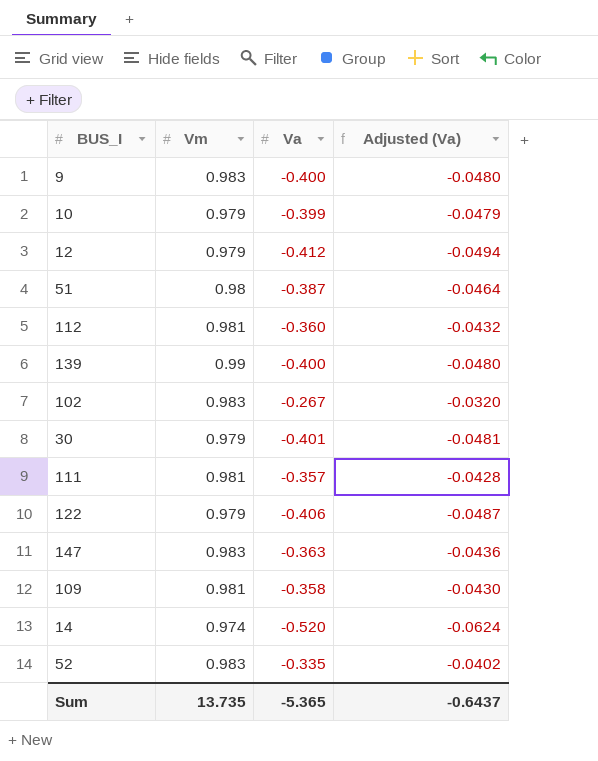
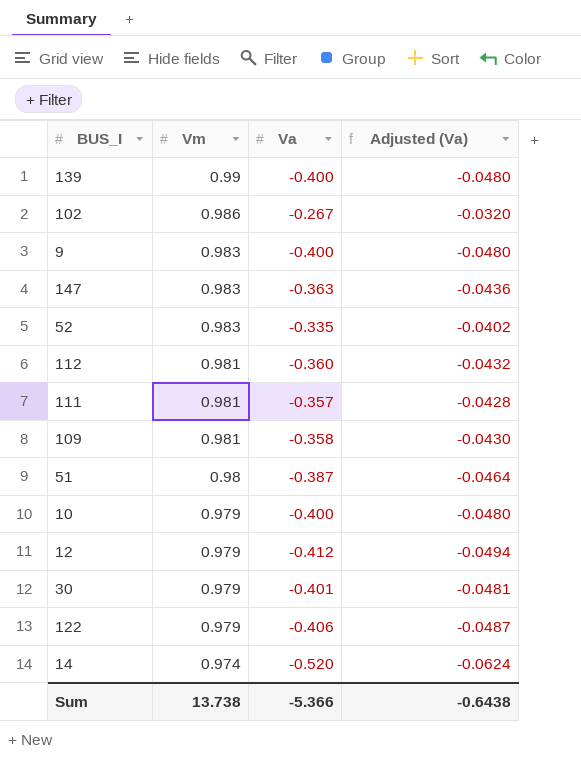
row order: none -> Vm descending
102 | Vm: 0.983 -> 0.986
10 | Va: -0.399 -> -0.400
10 | Adjusted (Va): -0.0479 -> -0.0480
Sum | Vm: 13.735 -> 13.738
Sum | Va: -5.365 -> -5.366
Sum | Adjusted (Va): -0.6437 -> -0.6438

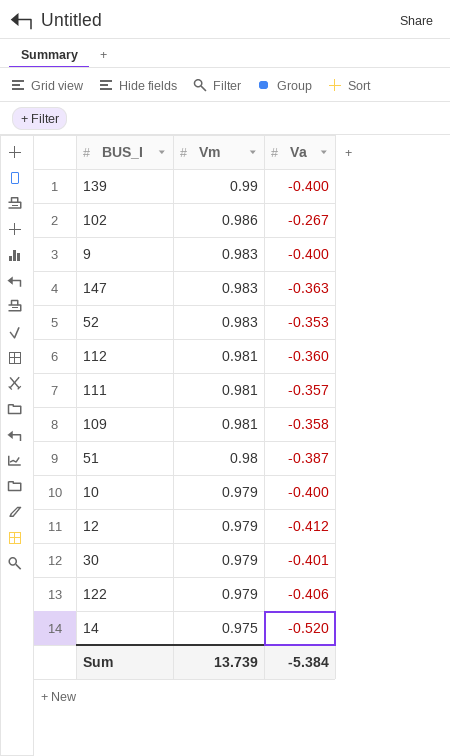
column Adjusted (Va) | formula: [Va] * 0.12 -> none
52 | Va: -0.335 -> -0.353
14 | Vm: 0.974 -> 0.975
Sum | Vm: 13.738 -> 13.739
Sum | Va: -5.366 -> -5.384

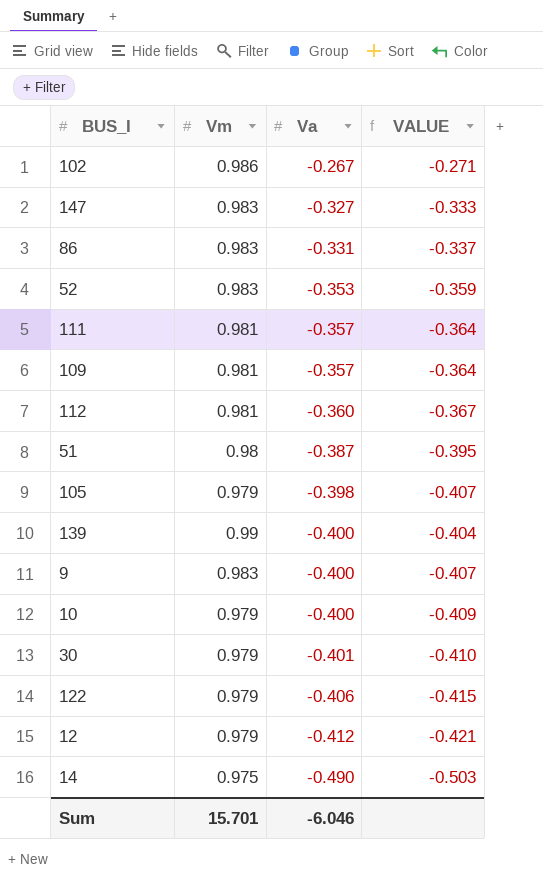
row order: Vm descending -> Va descending
column VALUE | formula: none -> [Va] / [Vm]
147 | Va: -0.363 -> -0.327
row 86: none -> 0.983 | -0.331 | -0.337
109 | Va: -0.358 -> -0.357
row 105: none -> 0.979 | -0.398 | -0.407
14 | Va: -0.520 -> -0.490
Sum | Vm: 13.739 -> 15.701
Sum | Va: -5.384 -> -6.046

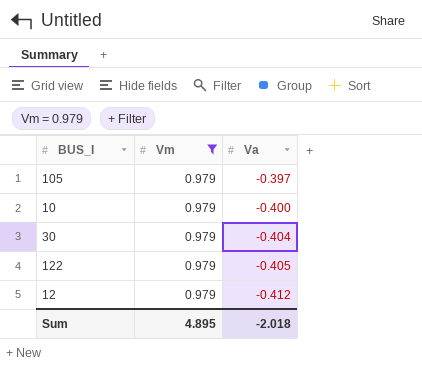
filter: none -> Vm = 0.979
column VALUE | formula: [Va] / [Vm] -> none
105 | Va: -0.398 -> -0.397
30 | Va: -0.401 -> -0.404
122 | Va: -0.406 -> -0.405
Sum | Vm: 15.701 -> 4.895
Sum | Va: -6.046 -> -2.018

